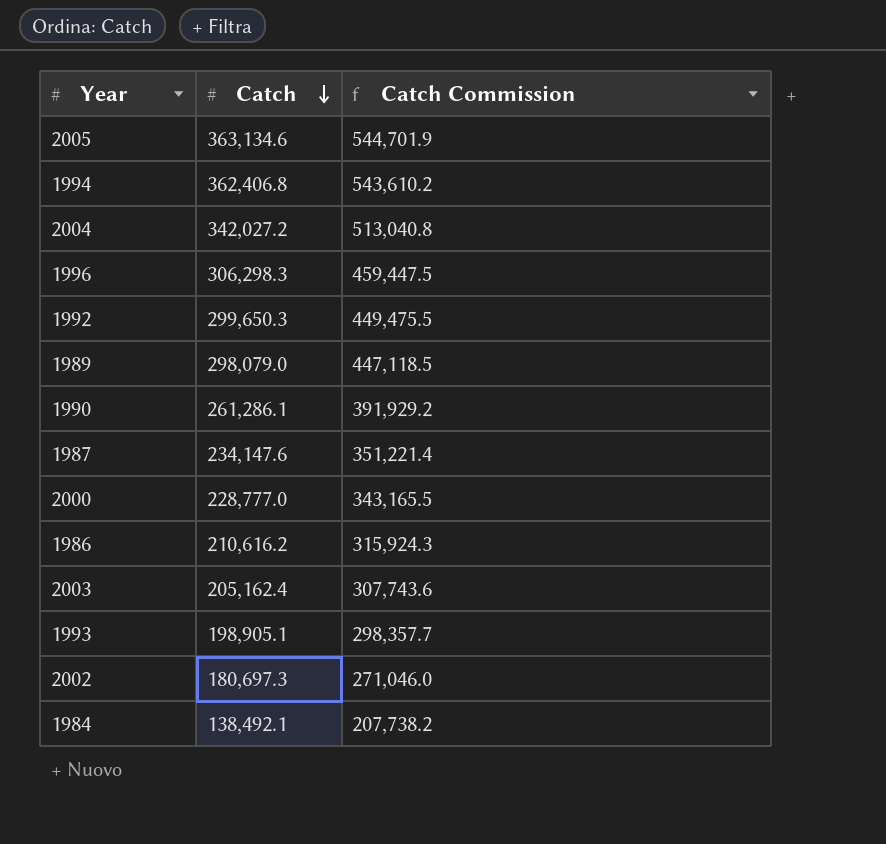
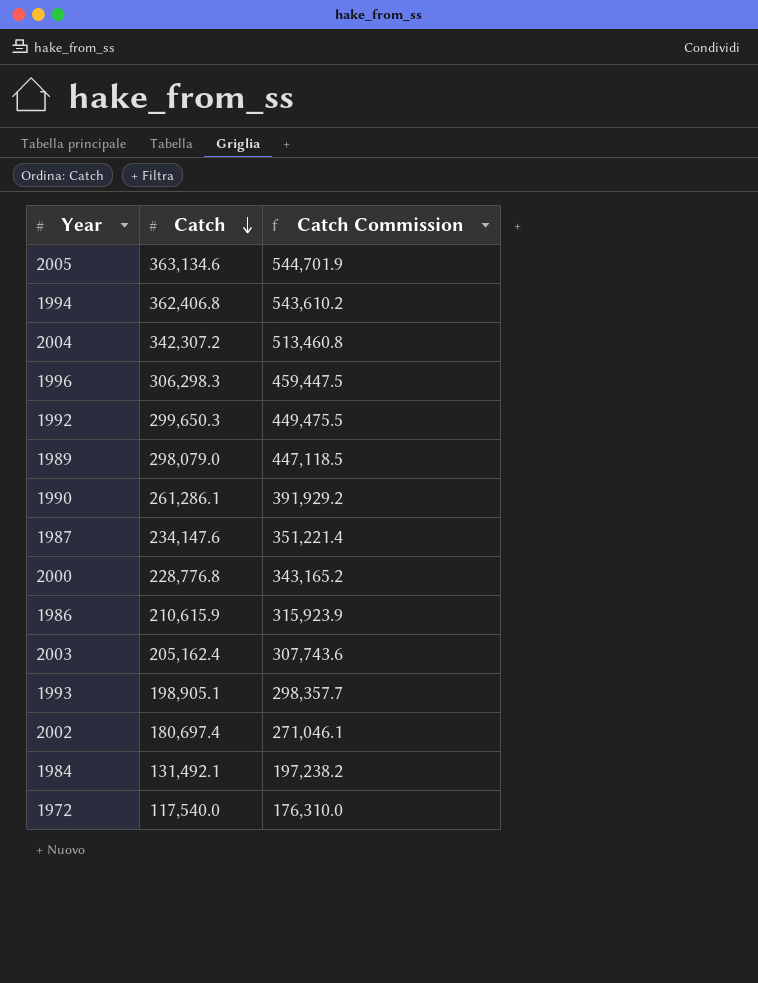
2004 | Catch: 342,027.2 -> 342,307.2
2004 | Catch Commission: 513,040.8 -> 513,460.8
2000 | Catch: 228,777.0 -> 228,776.8
2000 | Catch Commission: 343,165.5 -> 343,165.2
1986 | Catch: 210,616.2 -> 210,615.9
1986 | Catch Commission: 315,924.3 -> 315,923.9
2002 | Catch: 180,697.3 -> 180,697.4
2002 | Catch Commission: 271,046.0 -> 271,046.1
1984 | Catch: 138,492.1 -> 131,492.1
1984 | Catch Commission: 207,738.2 -> 197,238.2
row 1972: none -> 117,540.0 | 176,310.0

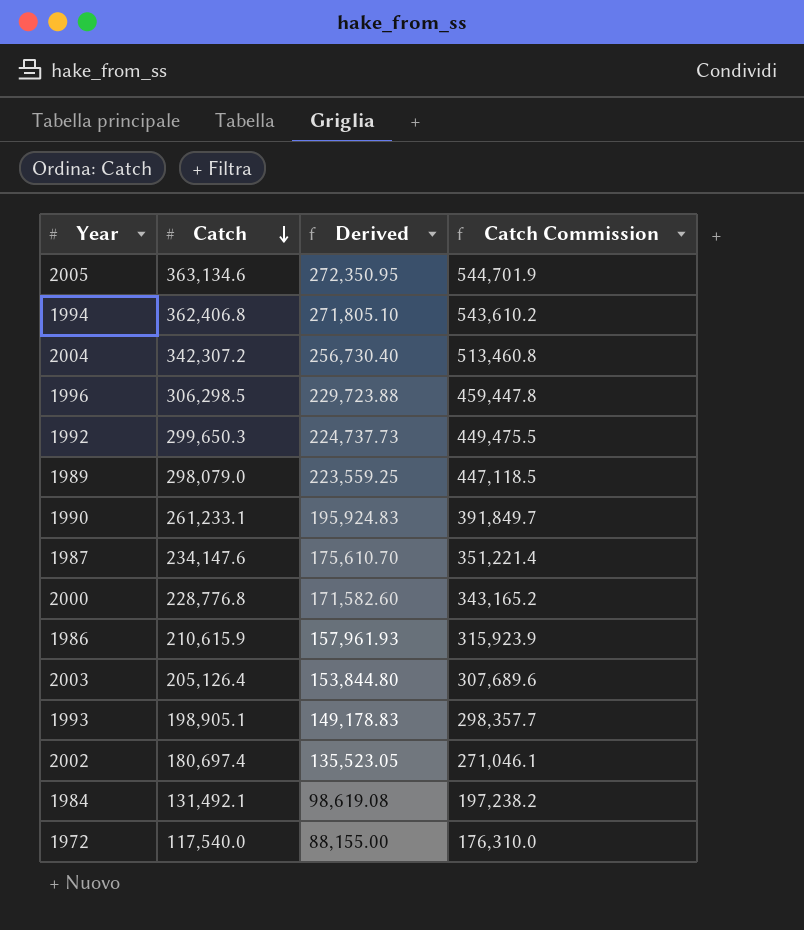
column Derived | formula: none -> [Catch] * 0.75
1996 | Catch: 306,298.3 -> 306,298.5
1996 | Catch Commission: 459,447.5 -> 459,447.8
1990 | Catch: 261,286.1 -> 261,233.1
1990 | Catch Commission: 391,929.2 -> 391,849.7
2003 | Catch: 205,162.4 -> 205,126.4
2003 | Catch Commission: 307,743.6 -> 307,689.6

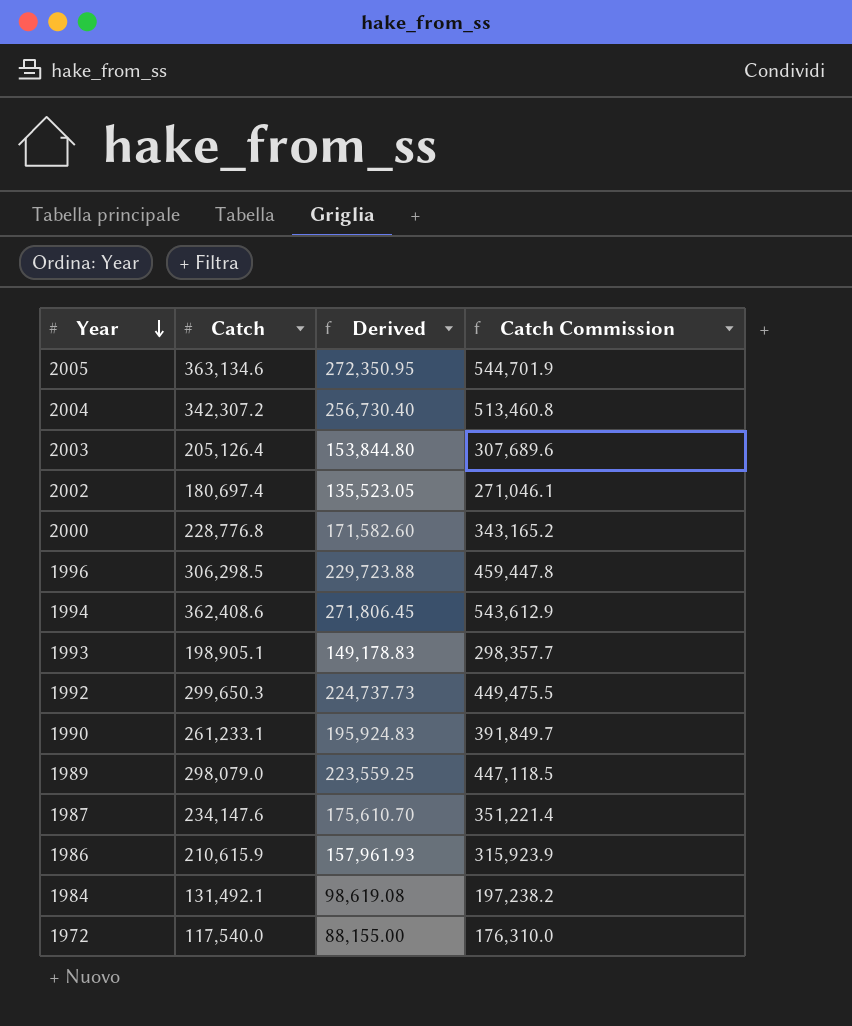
row order: Catch descending -> Year descending
1994 | Catch: 362,406.8 -> 362,408.6
1994 | Derived: 271,805.10 -> 271,806.45
1994 | Catch Commission: 543,610.2 -> 543,612.9

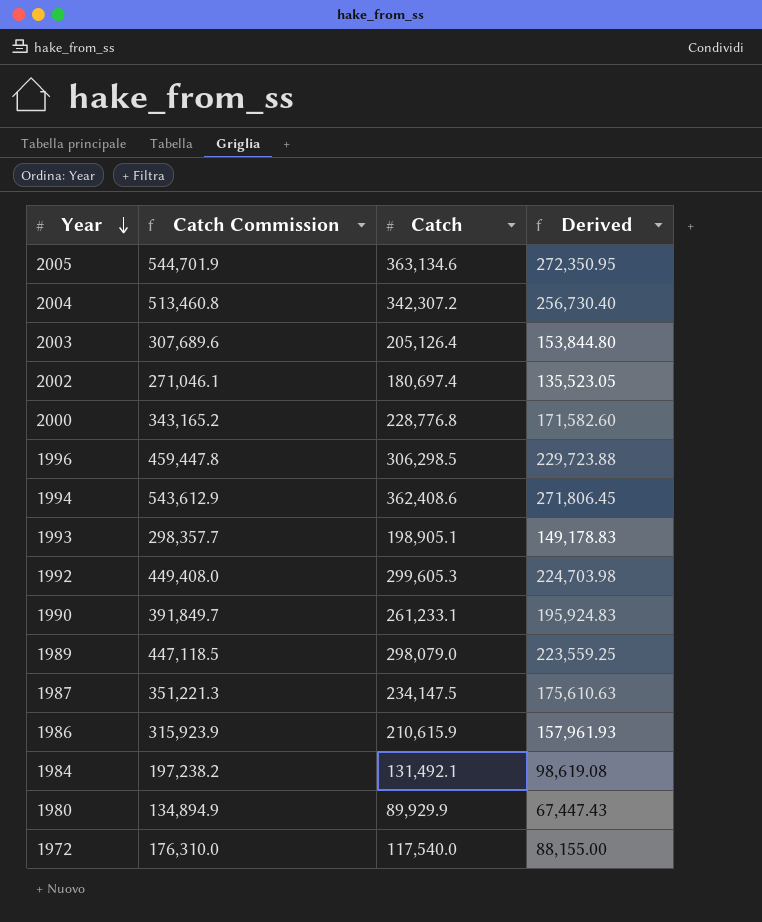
column Catch Commission | position: 4 -> 2
1992 | Catch Commission: 449,475.5 -> 449,408.0
1992 | Catch: 299,650.3 -> 299,605.3
1992 | Derived: 224,737.73 -> 224,703.98
1987 | Catch Commission: 351,221.4 -> 351,221.3
1987 | Catch: 234,147.6 -> 234,147.5
1987 | Derived: 175,610.70 -> 175,610.63
row 1980: none -> 134,894.9 | 89,929.9 | 67,447.43

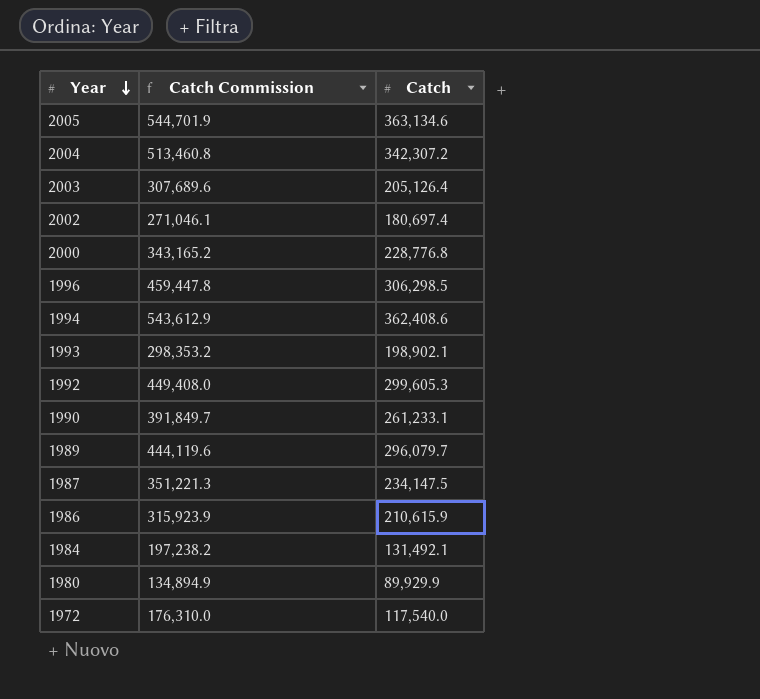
column Derived | formula: [Catch] * 0.75 -> none
1993 | Catch Commission: 298,357.7 -> 298,353.2
1993 | Catch: 198,905.1 -> 198,902.1
1989 | Catch Commission: 447,118.5 -> 444,119.6
1989 | Catch: 298,079.0 -> 296,079.7

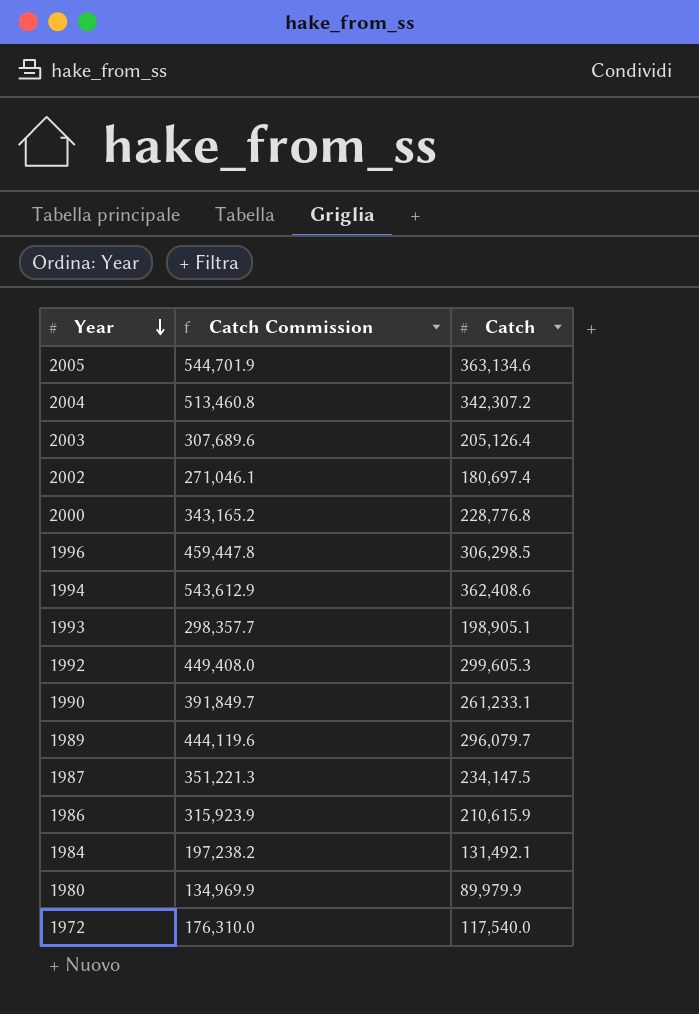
1993 | Catch Commission: 298,353.2 -> 298,357.7
1993 | Catch: 198,902.1 -> 198,905.1
1980 | Catch Commission: 134,894.9 -> 134,969.9
1980 | Catch: 89,929.9 -> 89,979.9

